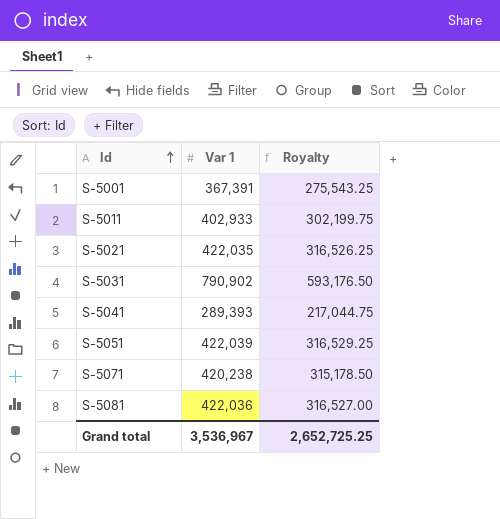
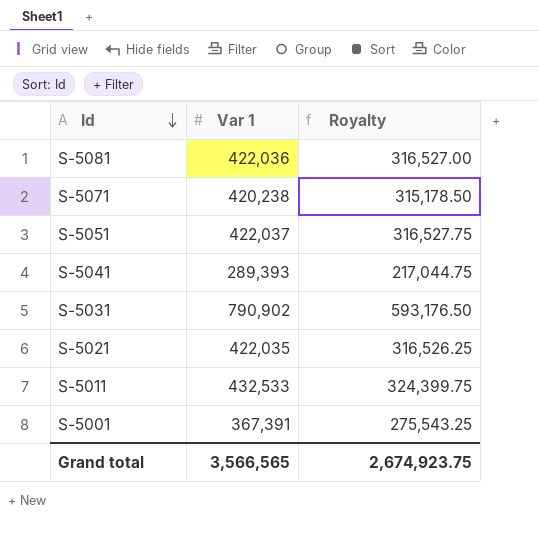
row order: Id ascending -> Id descending
S-5051 | Var 1: 422,039 -> 422,037
S-5051 | Royalty: 316,529.25 -> 316,527.75
S-5011 | Var 1: 402,933 -> 432,533
S-5011 | Royalty: 302,199.75 -> 324,399.75
Grand total | Var 1: 3,536,967 -> 3,566,565
Grand total | Royalty: 2,652,725.25 -> 2,674,923.75

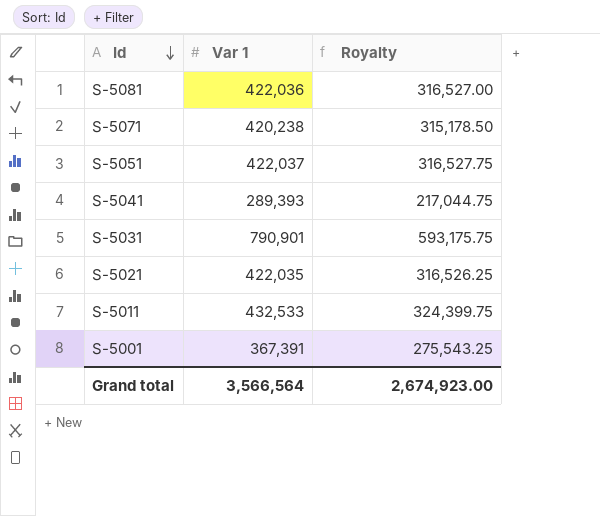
S-5031 | Var 1: 790,902 -> 790,901
S-5031 | Royalty: 593,176.50 -> 593,175.75
Grand total | Var 1: 3,566,565 -> 3,566,564
Grand total | Royalty: 2,674,923.75 -> 2,674,923.00

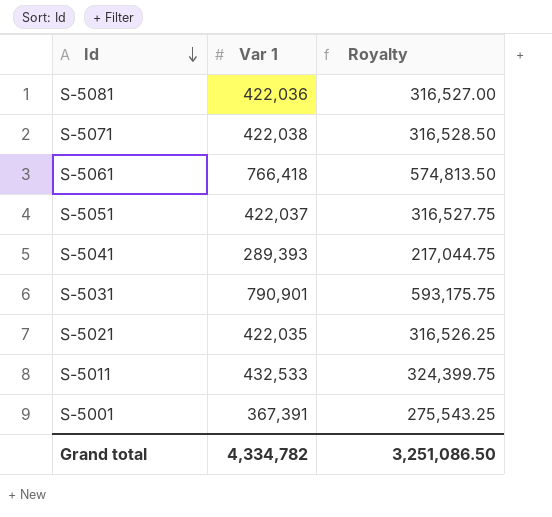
S-5071 | Var 1: 420,238 -> 422,038
S-5071 | Royalty: 315,178.50 -> 316,528.50
row S-5061: none -> 766,418 | 574,813.50
Grand total | Var 1: 3,566,564 -> 4,334,782
Grand total | Royalty: 2,674,923.00 -> 3,251,086.50

